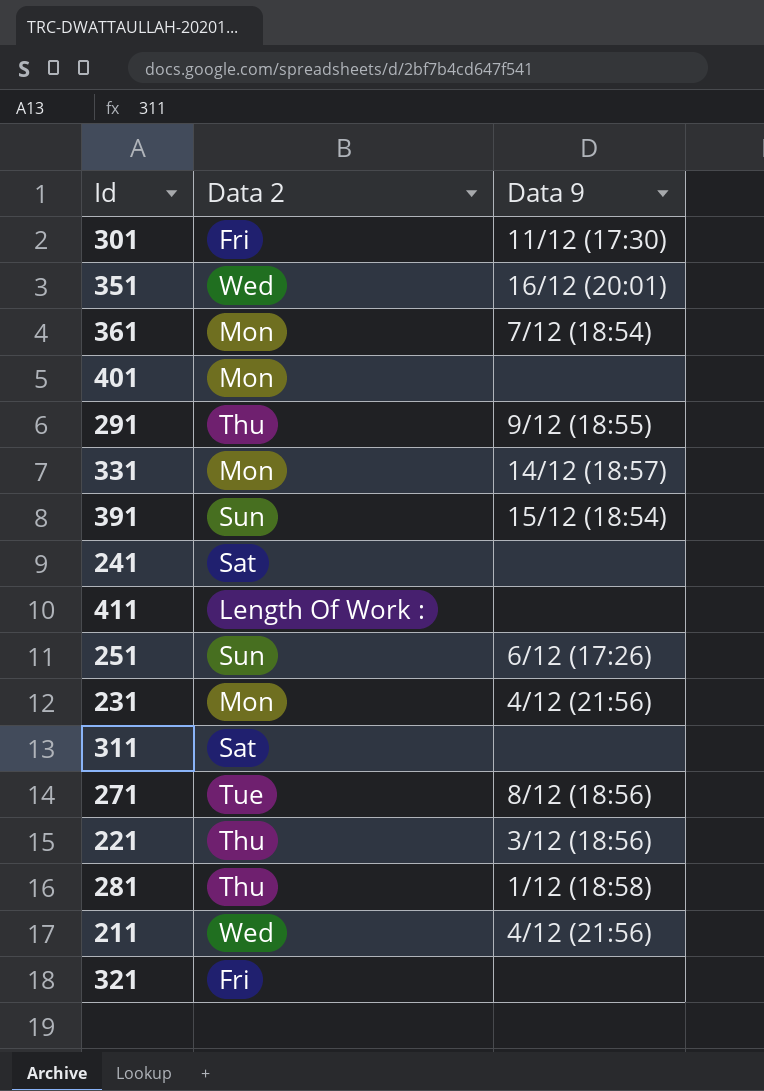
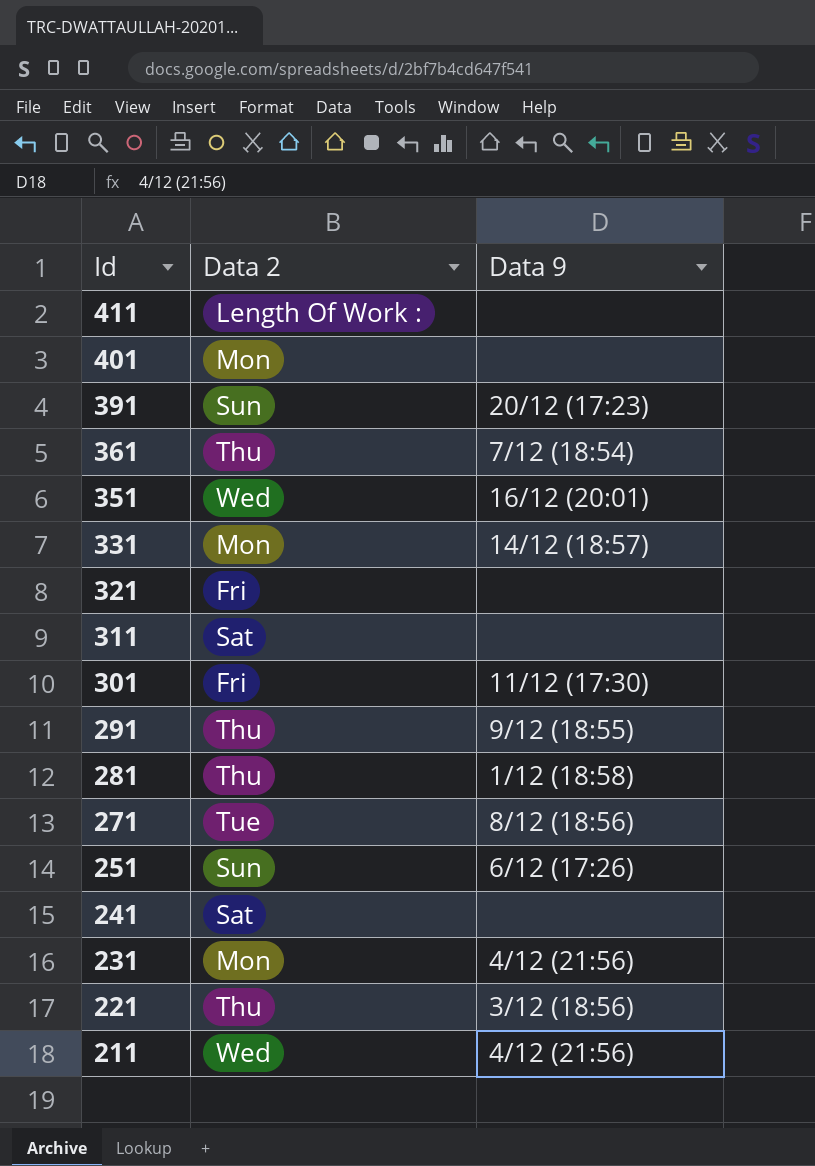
row order: none -> Id descending
391 | Data 9: 15/12 (18:54) -> 20/12 (17:23)
361 | Data 2: Mon -> Thu

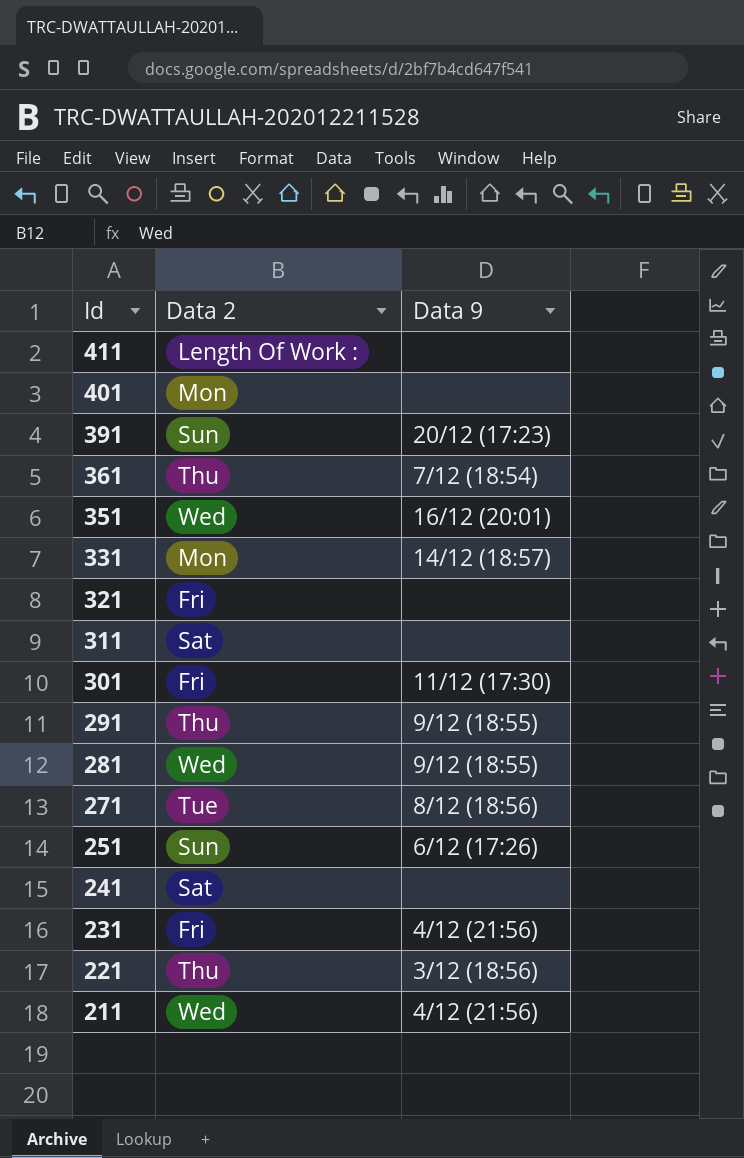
281 | Data 2: Thu -> Wed
281 | Data 9: 1/12 (18:58) -> 9/12 (18:55)
231 | Data 2: Mon -> Fri

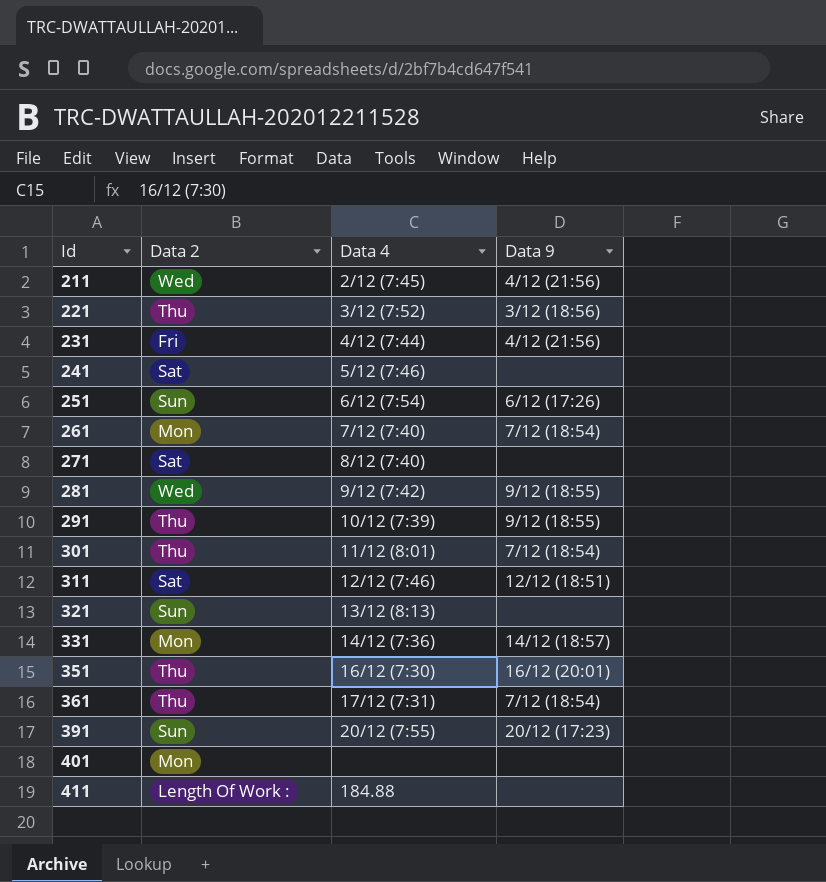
row order: Id descending -> Id ascending
column Data 4 | position: none -> 3
row 261: none -> Mon | 7/12 (7:40) | 7/12 (18:54)
271 | Data 2: Tue -> Sat
271 | Data 9: 8/12 (18:56) -> none
301 | Data 2: Fri -> Thu
301 | Data 9: 11/12 (17:30) -> 7/12 (18:54)
311 | Data 9: none -> 12/12 (18:51)
321 | Data 2: Fri -> Sun
351 | Data 2: Wed -> Thu

